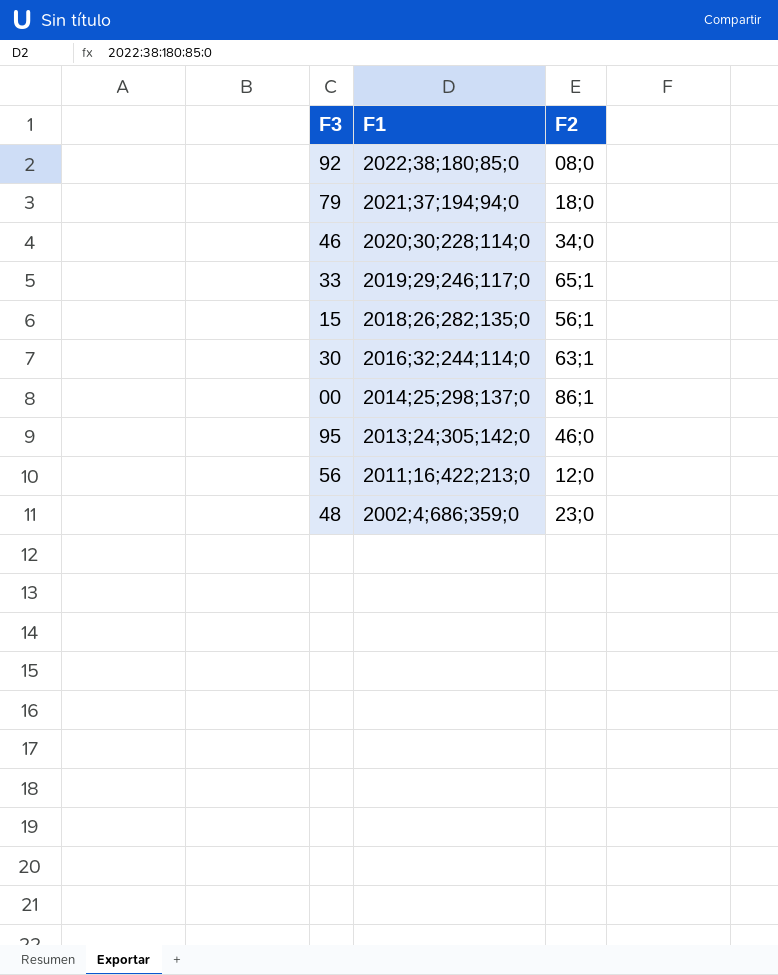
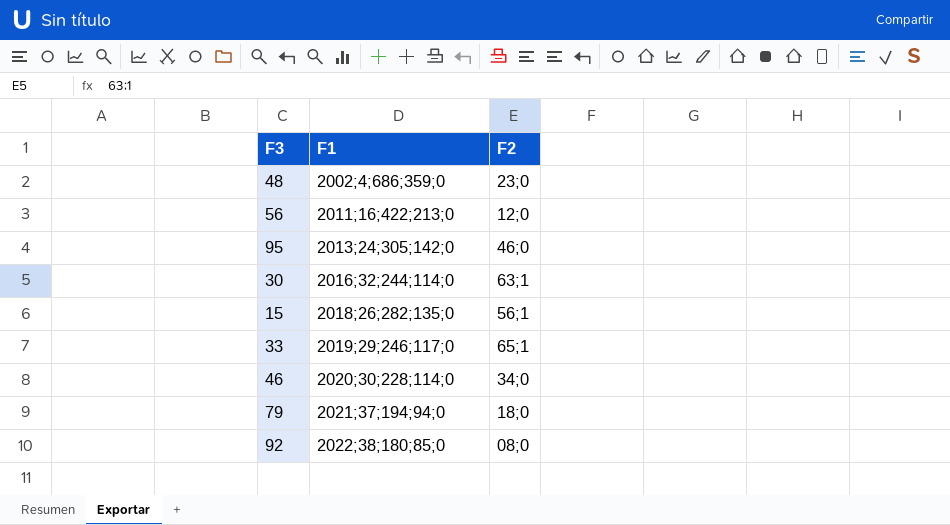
row order: F1 descending -> F1 ascending
row 00: 2014;25;298;137;0 | 86;1 -> none

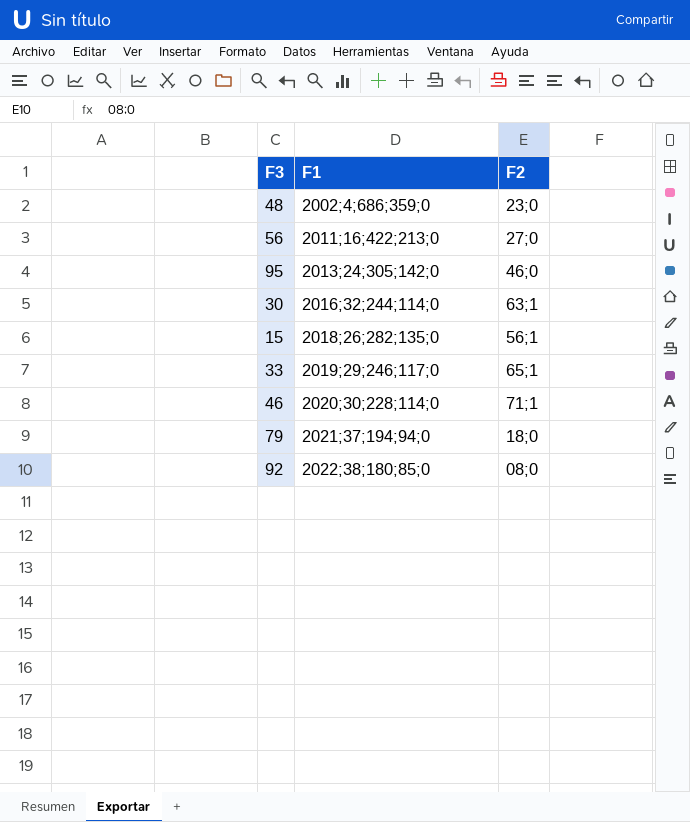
56 | F2: 12;0 -> 27;0
46 | F2: 34;0 -> 71;1

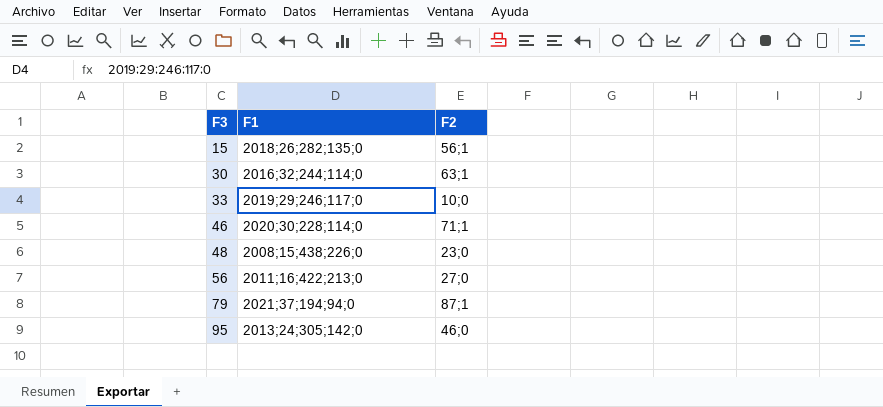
row order: F1 ascending -> F3 ascending
row 92: 2022;38;180;85;0 | 08;0 -> none
33 | F2: 65;1 -> 10;0
48 | F1: 2002;4;686;359;0 -> 2008;15;438;226;0
79 | F2: 18;0 -> 87;1

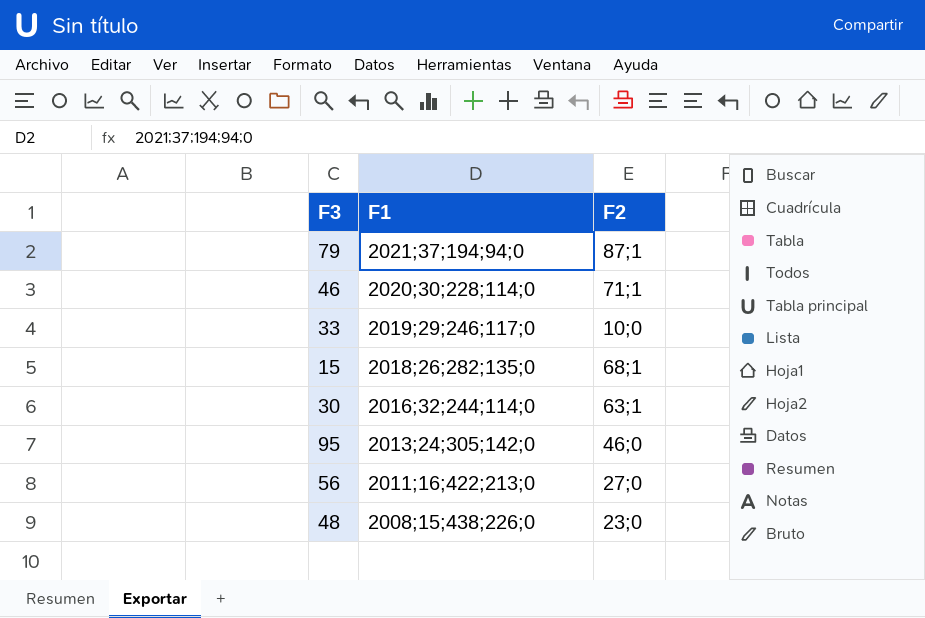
row order: F3 ascending -> F1 descending
15 | F2: 56;1 -> 68;1

